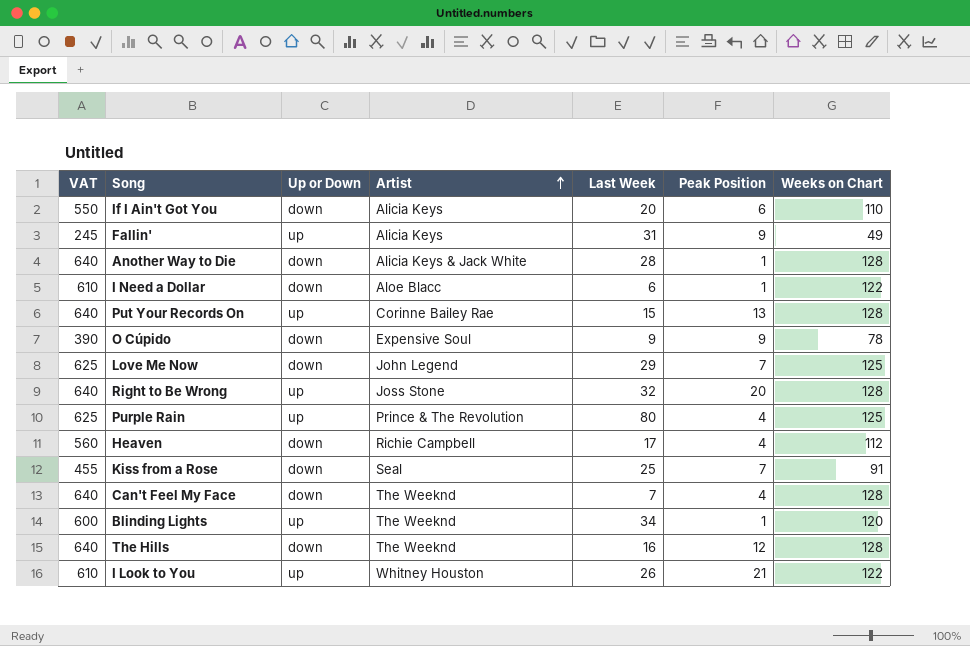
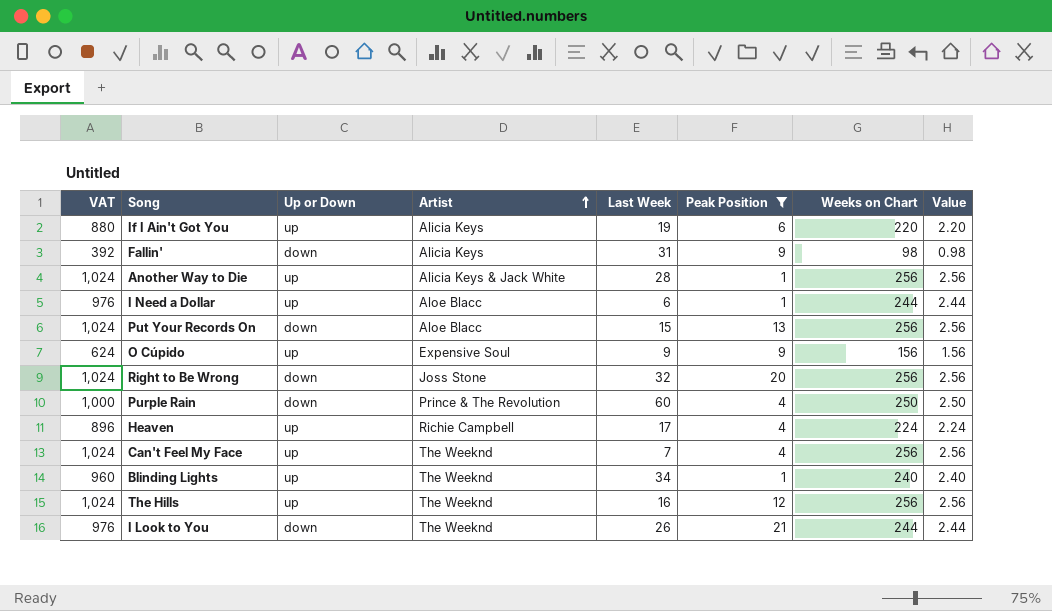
filter: none -> Peak Position != 7
column VAT | formula: [Weeks on Chart] * 5 -> [Weeks on Chart] * 4
column Value | formula: none -> [Weeks on Chart] * 0.01
If I Ain't Got You | Up or Down: down -> up
If I Ain't Got You | Last Week: 20 -> 19
If I Ain't Got You | Weeks on Chart: 110 -> 220
Fallin' | Up or Down: up -> down
Fallin' | Weeks on Chart: 49 -> 98
Another Way to Die | Up or Down: down -> up
Another Way to Die | Weeks on Chart: 128 -> 256
I Need a Dollar | Up or Down: down -> up
I Need a Dollar | Weeks on Chart: 122 -> 244
Put Your Records On | Up or Down: up -> down
Put Your Records On | Artist: Corinne Bailey Rae -> Aloe Blacc
Put Your Records On | Weeks on Chart: 128 -> 256
O Cúpido | Up or Down: down -> up
O Cúpido | Weeks on Chart: 78 -> 156
Right to Be Wrong | Up or Down: up -> down
Right to Be Wrong | Weeks on Chart: 128 -> 256
Purple Rain | Up or Down: up -> down
Purple Rain | Last Week: 80 -> 60
Purple Rain | Weeks on Chart: 125 -> 250
Heaven | Up or Down: down -> up
Heaven | Weeks on Chart: 112 -> 224
Can't Feel My Face | Up or Down: down -> up
Can't Feel My Face | Weeks on Chart: 128 -> 256
Blinding Lights | Weeks on Chart: 120 -> 240
The Hills | Up or Down: down -> up
The Hills | Weeks on Chart: 128 -> 256
I Look to You | Up or Down: up -> down
I Look to You | Artist: Whitney Houston -> The Weeknd
I Look to You | Weeks on Chart: 122 -> 244

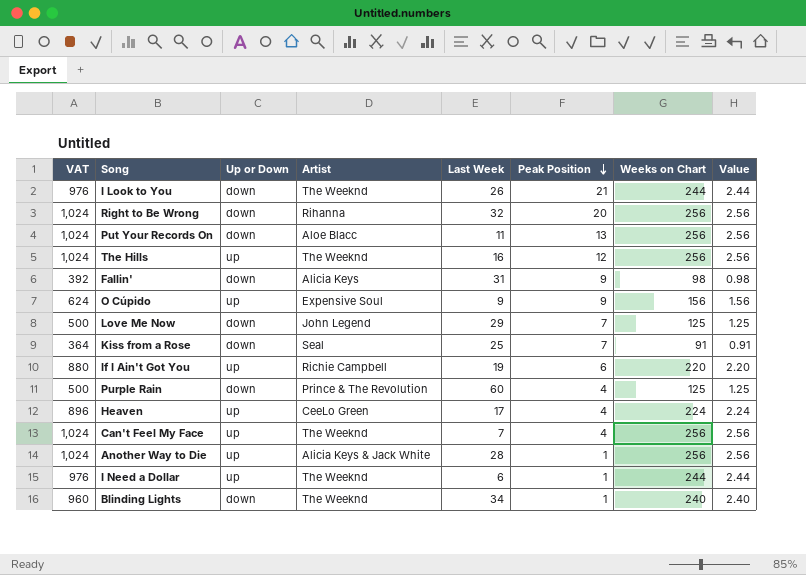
filter: Peak Position != 7 -> none
row order: Artist ascending -> Peak Position descending
Right to Be Wrong | Artist: Joss Stone -> Rihanna
Put Your Records On | Last Week: 15 -> 11
If I Ain't Got You | Artist: Alicia Keys -> Richie Campbell
Purple Rain | VAT: 1,000 -> 500
Purple Rain | Weeks on Chart: 250 -> 125
Purple Rain | Value: 2.50 -> 1.25
Heaven | Artist: Richie Campbell -> CeeLo Green
I Need a Dollar | Artist: Aloe Blacc -> The Weeknd
Blinding Lights | Up or Down: up -> down

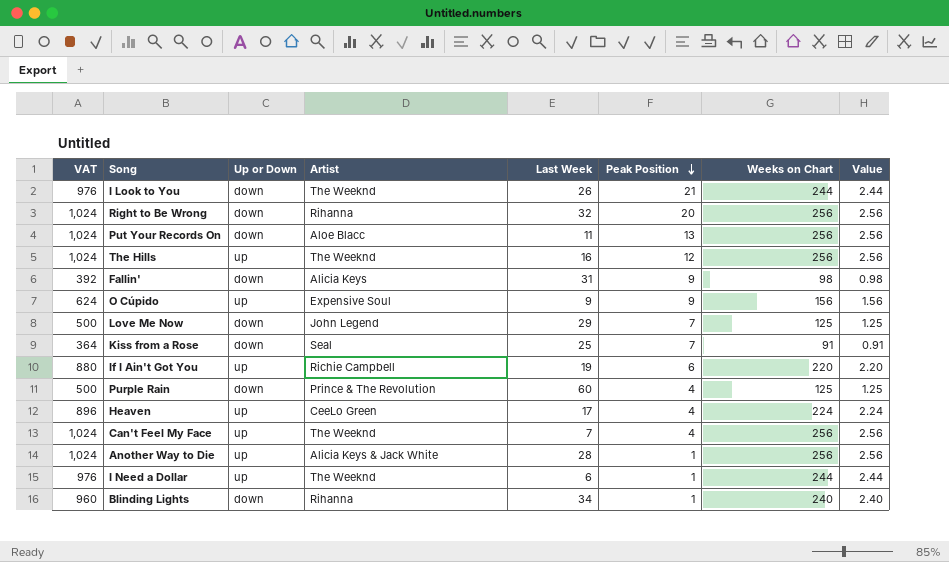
Blinding Lights | Artist: The Weeknd -> Rihanna

